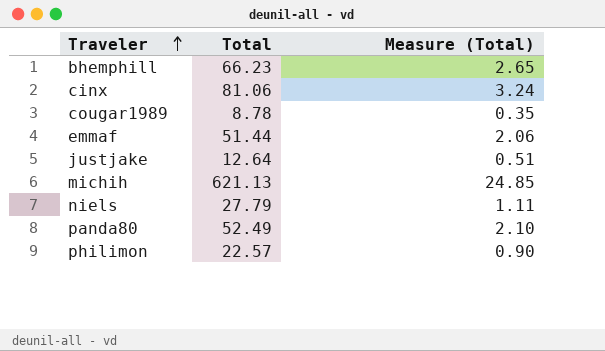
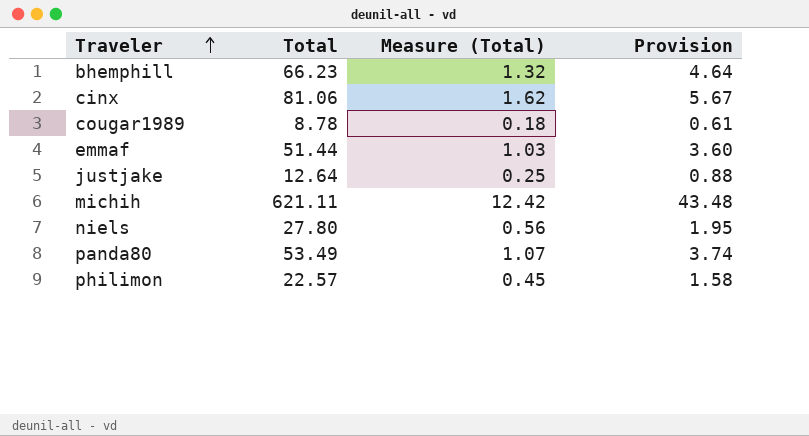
column Measure (Total) | formula: [Total] * 0.04 -> [Total] * 0.02
column Provision | formula: none -> [Total] * 0.07
michih | Total: 621.13 -> 621.11
niels | Total: 27.79 -> 27.80
panda80 | Total: 52.49 -> 53.49

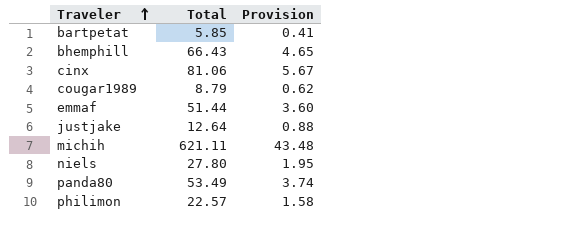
column Measure (Total) | formula: [Total] * 0.02 -> none
row bartpetat: none -> 5.85 | 0.41
bhemphill | Total: 66.23 -> 66.43
bhemphill | Provision: 4.64 -> 4.65
cougar1989 | Total: 8.78 -> 8.79
cougar1989 | Provision: 0.61 -> 0.62

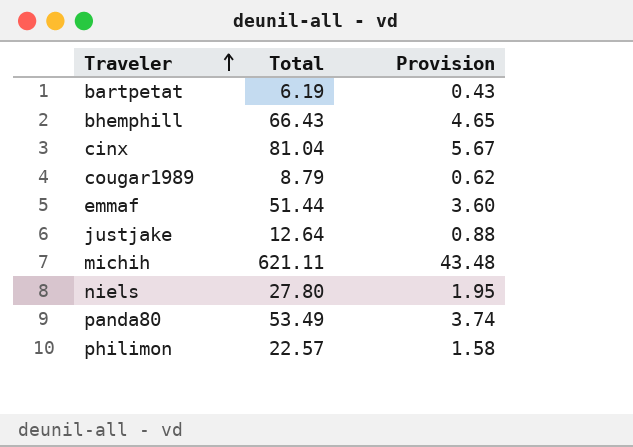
bartpetat | Total: 5.85 -> 6.19
bartpetat | Provision: 0.41 -> 0.43
cinx | Total: 81.06 -> 81.04

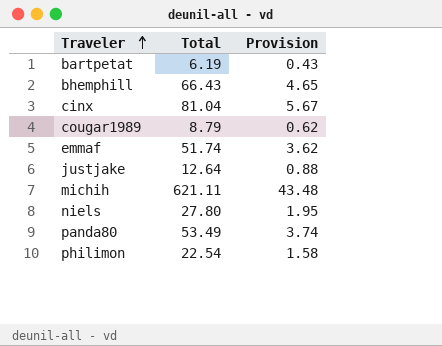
emmaf | Total: 51.44 -> 51.74
emmaf | Provision: 3.60 -> 3.62
philimon | Total: 22.57 -> 22.54

